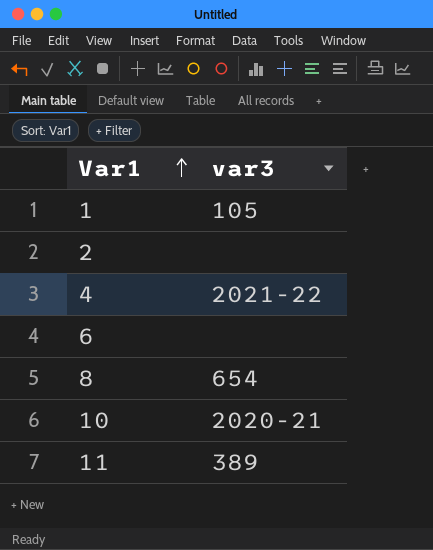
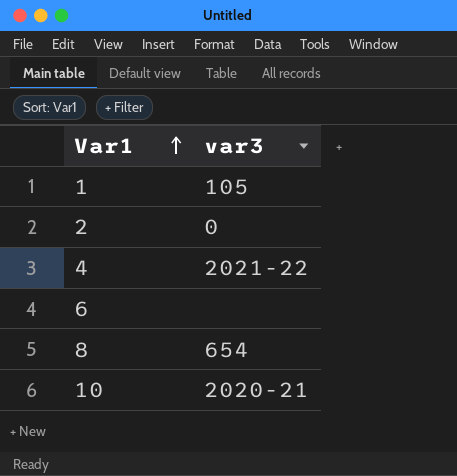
row 11: 389 -> none
2 | var3: none -> 0

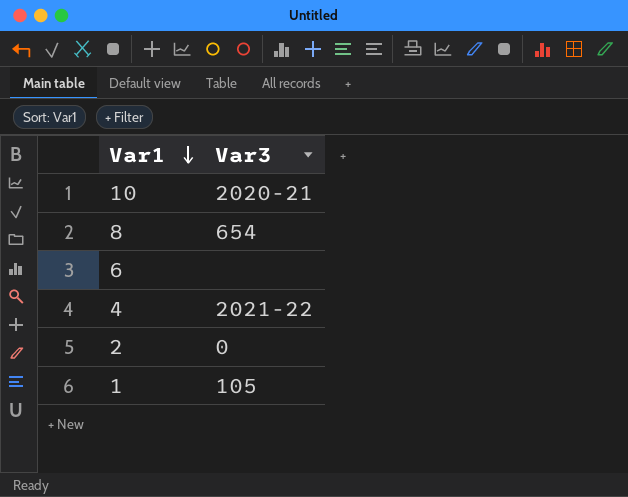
row order: Var1 ascending -> Var1 descending
column name: var3 -> Var3

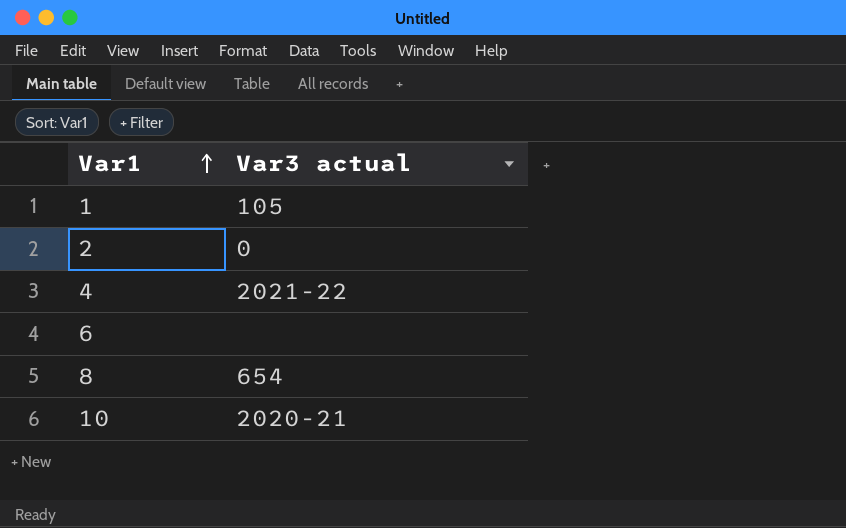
row order: Var1 descending -> Var1 ascending
column name: Var3 -> Var3 actual

